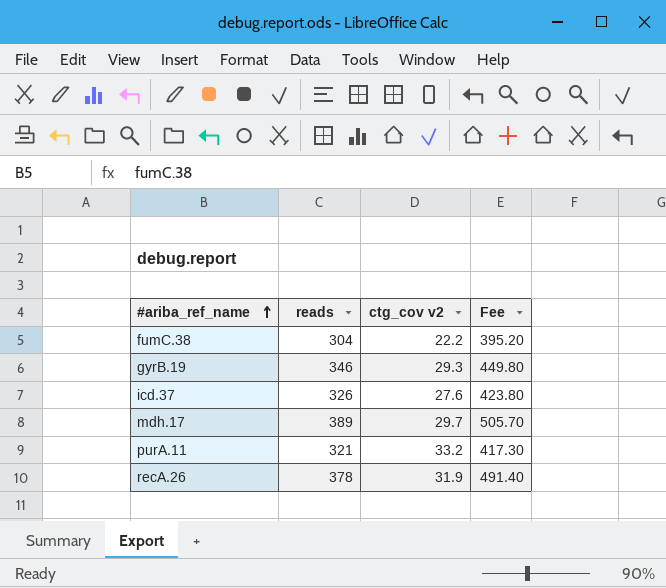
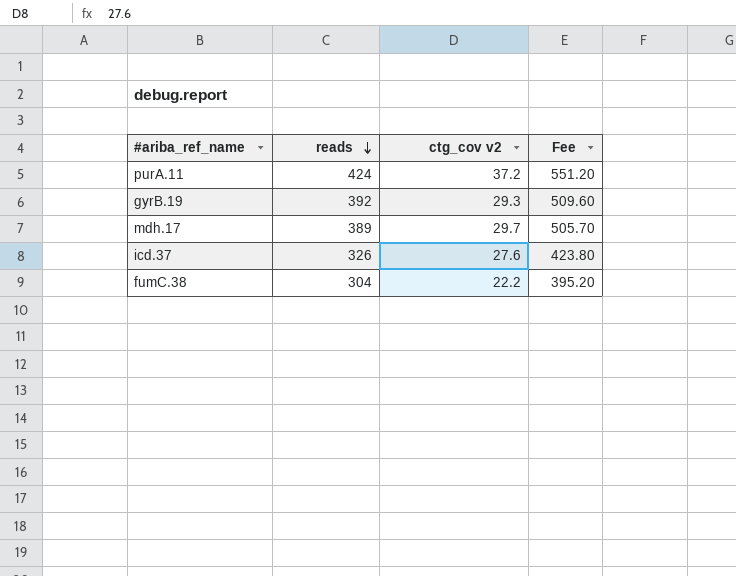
row order: #ariba_ref_name ascending -> reads descending
row recA.26: 378 | 31.9 | 491.40 -> none
purA.11 | reads: 321 -> 424
purA.11 | ctg_cov v2: 33.2 -> 37.2
purA.11 | Fee: 417.30 -> 551.20
gyrB.19 | reads: 346 -> 392
gyrB.19 | Fee: 449.80 -> 509.60

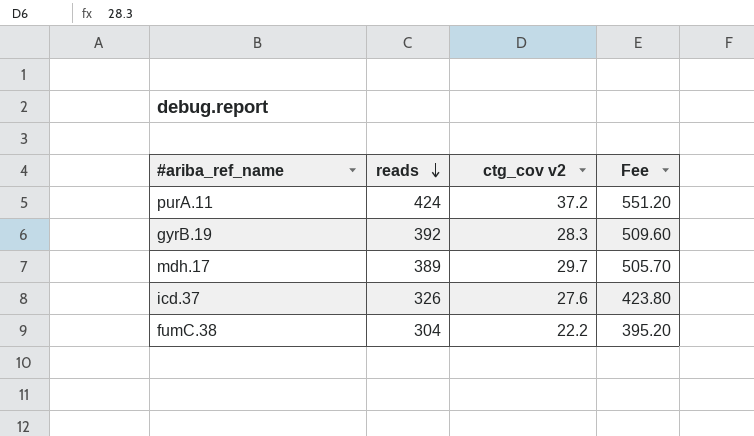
gyrB.19 | ctg_cov v2: 29.3 -> 28.3

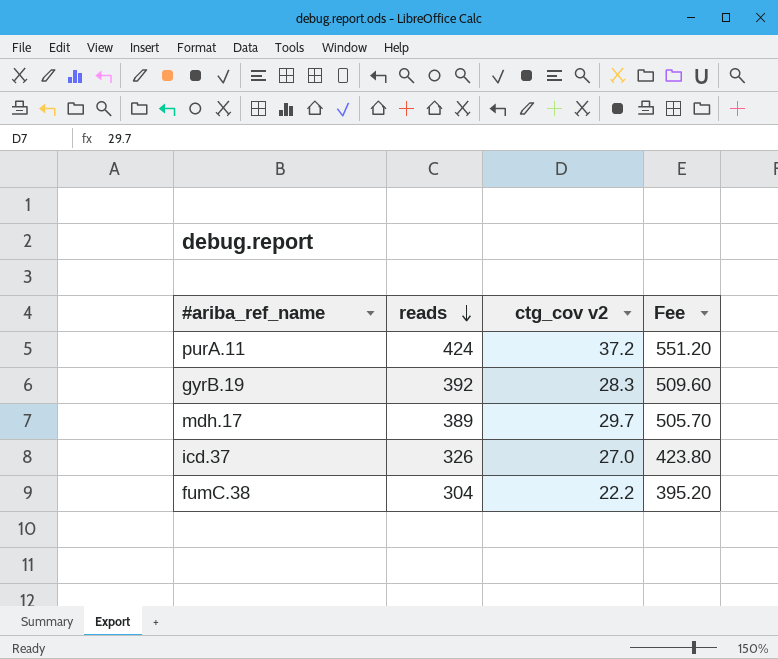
icd.37 | ctg_cov v2: 27.6 -> 27.0

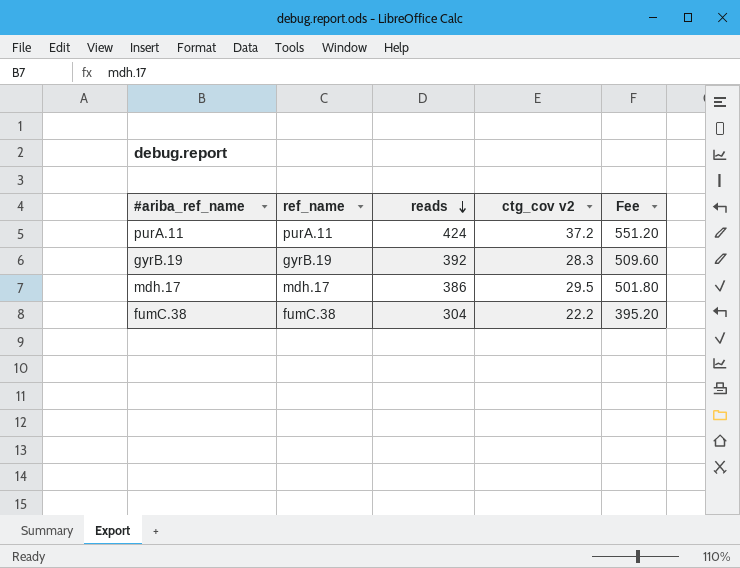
column ref_name | position: none -> 2
row icd.37: 326 | 27.0 | 423.80 -> none
mdh.17 | reads: 389 -> 386
mdh.17 | ctg_cov v2: 29.7 -> 29.5
mdh.17 | Fee: 505.70 -> 501.80

